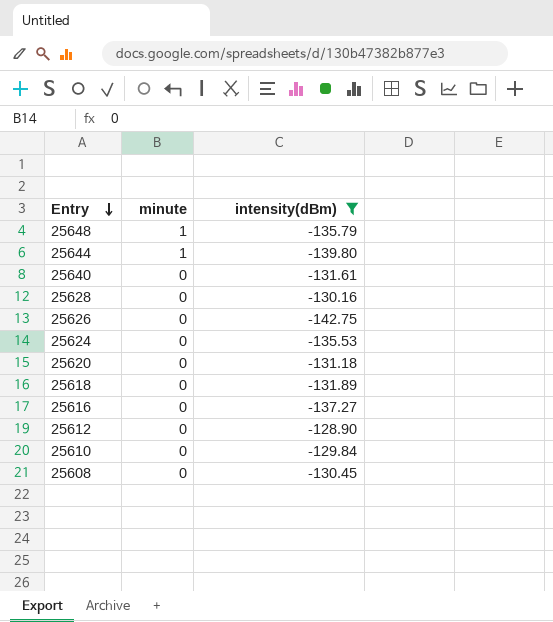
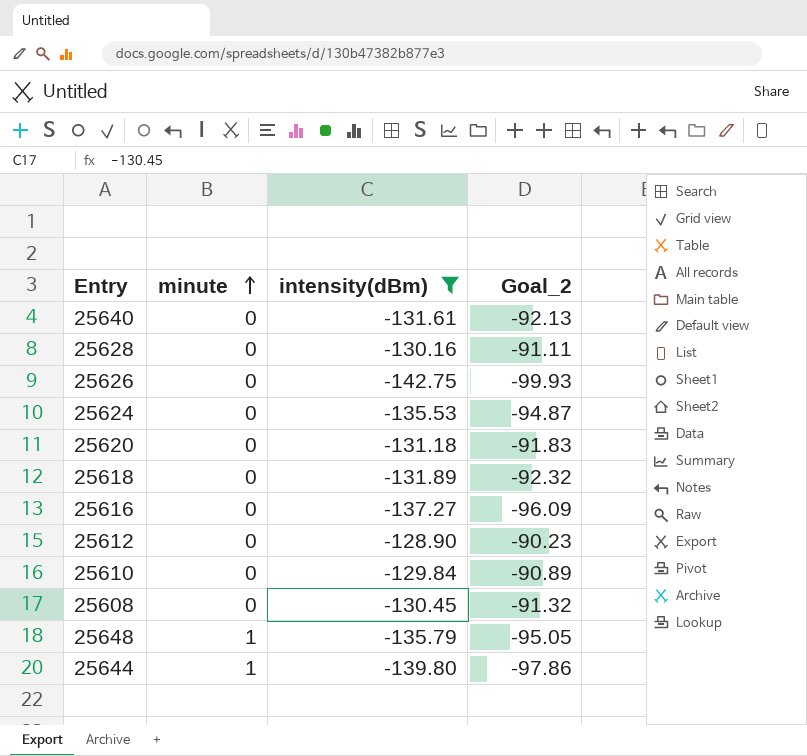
row order: Entry descending -> minute ascending
column Goal_2 | formula: none -> [intensity(dBm)] * 0.7

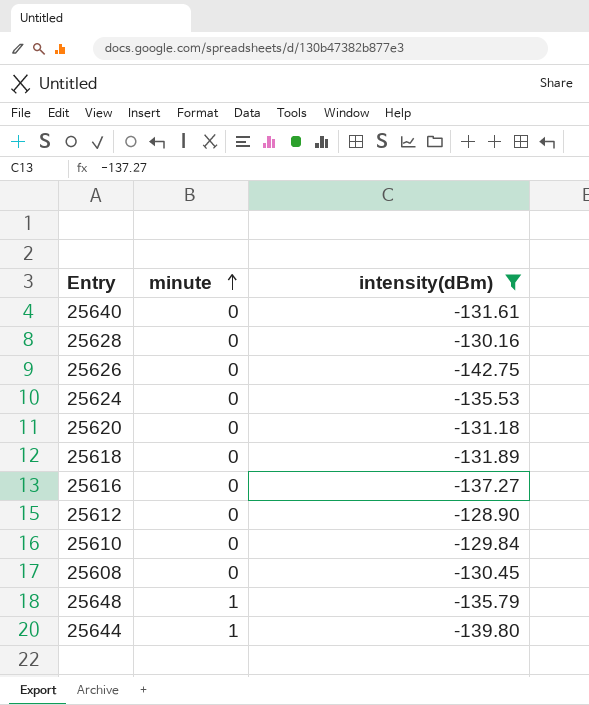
column Goal_2 | formula: [intensity(dBm)] * 0.7 -> none

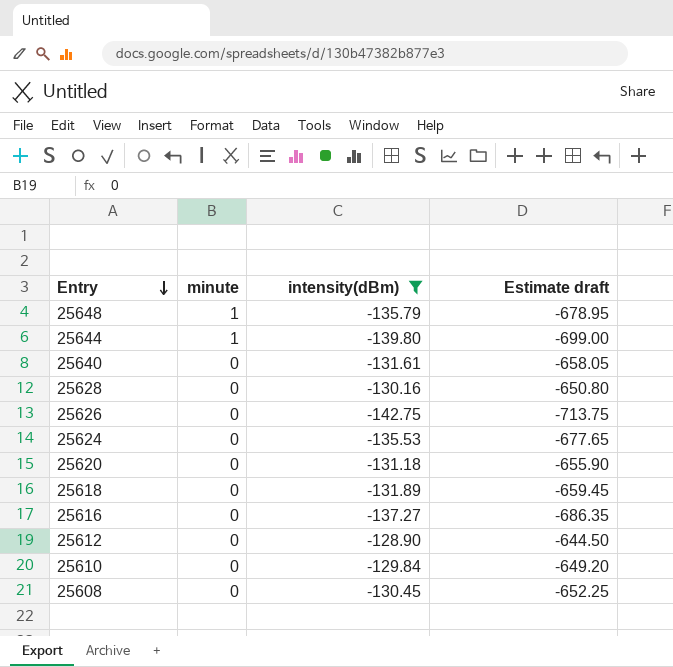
row order: minute ascending -> Entry descending
column Estimate draft | formula: none -> [intensity(dBm)] * 5

